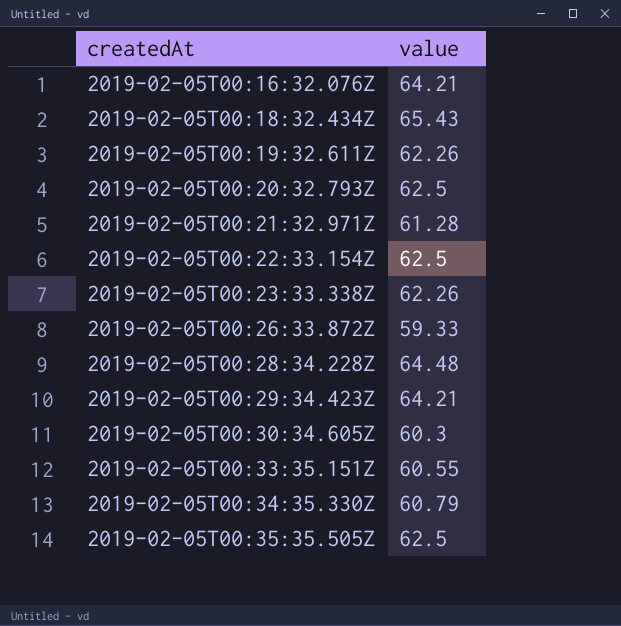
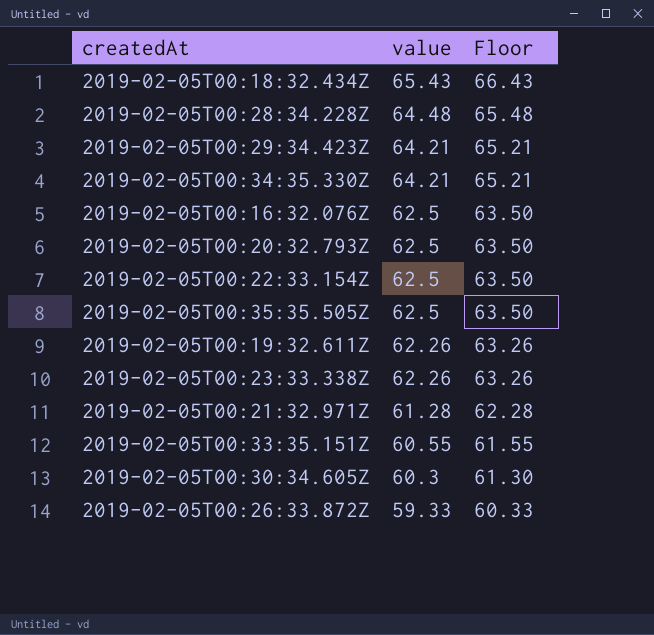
row order: createdAt ascending -> value descending
column Floor | formula: none -> [value] + 1
2019-02-05T00:34:35.330Z | value: 60.79 -> 64.21
2019-02-05T00:16:32.076Z | value: 64.21 -> 62.5

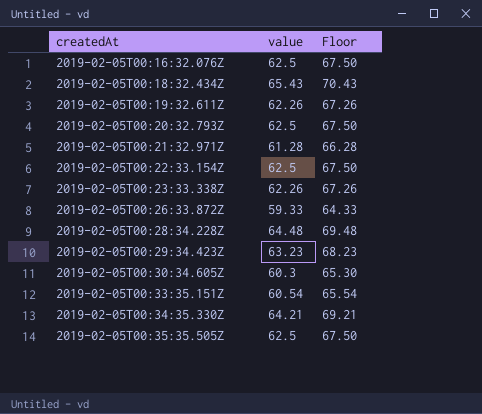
row order: value descending -> createdAt ascending
column Floor | formula: [value] + 1 -> [value] + 5
2019-02-05T00:29:34.423Z | value: 64.21 -> 63.23
2019-02-05T00:33:35.151Z | value: 60.55 -> 60.54

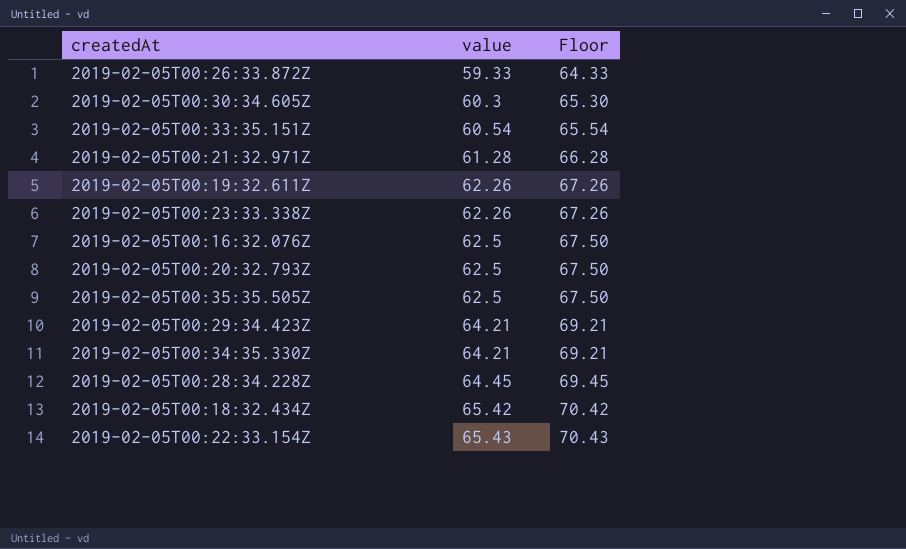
row order: createdAt ascending -> value ascending
2019-02-05T00:29:34.423Z | value: 63.23 -> 64.21
2019-02-05T00:29:34.423Z | Floor: 68.23 -> 69.21
2019-02-05T00:28:34.228Z | value: 64.48 -> 64.45
2019-02-05T00:28:34.228Z | Floor: 69.48 -> 69.45
2019-02-05T00:18:32.434Z | value: 65.43 -> 65.42
2019-02-05T00:18:32.434Z | Floor: 70.43 -> 70.42
2019-02-05T00:22:33.154Z | value: 62.5 -> 65.43
2019-02-05T00:22:33.154Z | Floor: 67.50 -> 70.43

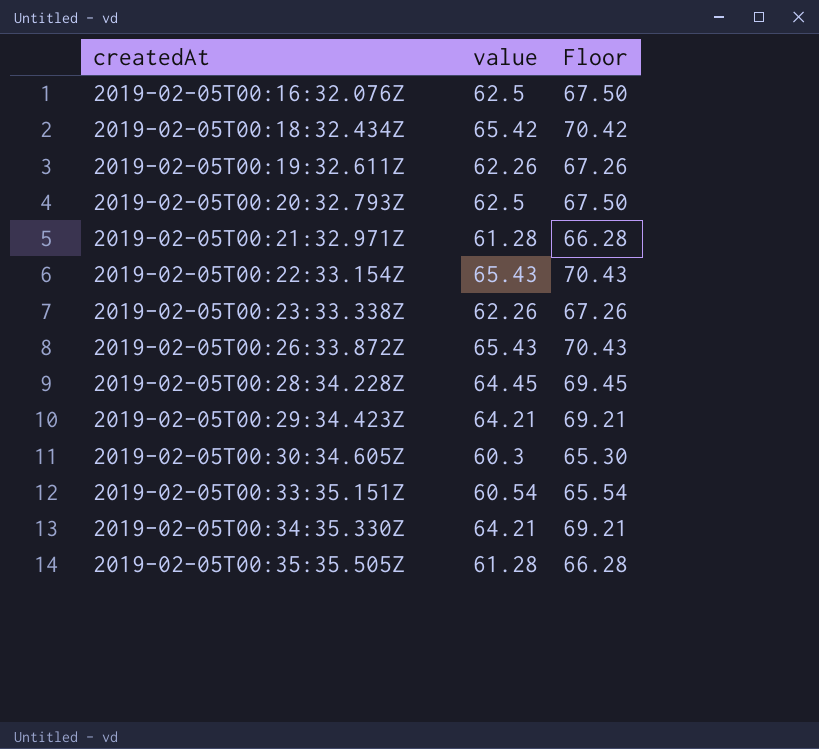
row order: value ascending -> createdAt ascending
2019-02-05T00:26:33.872Z | value: 59.33 -> 65.43
2019-02-05T00:26:33.872Z | Floor: 64.33 -> 70.43
2019-02-05T00:35:35.505Z | value: 62.5 -> 61.28
2019-02-05T00:35:35.505Z | Floor: 67.50 -> 66.28

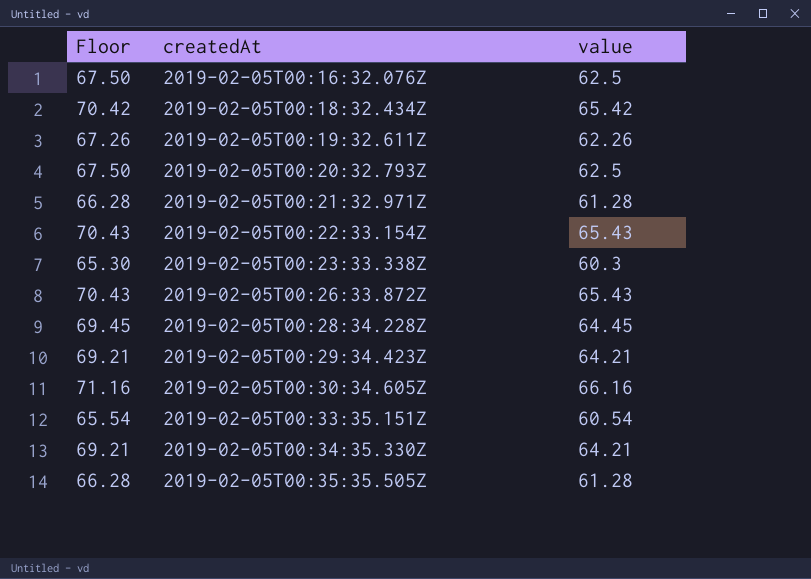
column Floor | position: 3 -> 1
2019-02-05T00:23:33.338Z | Floor: 67.26 -> 65.30
2019-02-05T00:23:33.338Z | value: 62.26 -> 60.3
2019-02-05T00:30:34.605Z | Floor: 65.30 -> 71.16
2019-02-05T00:30:34.605Z | value: 60.3 -> 66.16

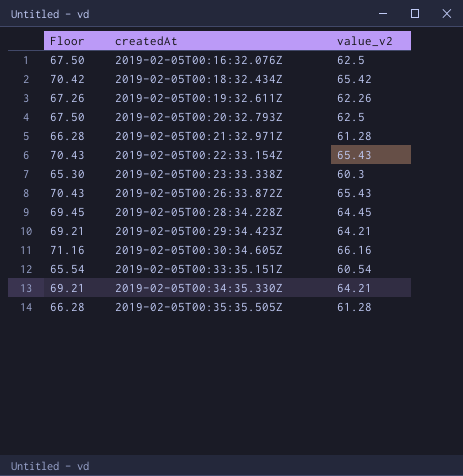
column name: value -> value_v2

